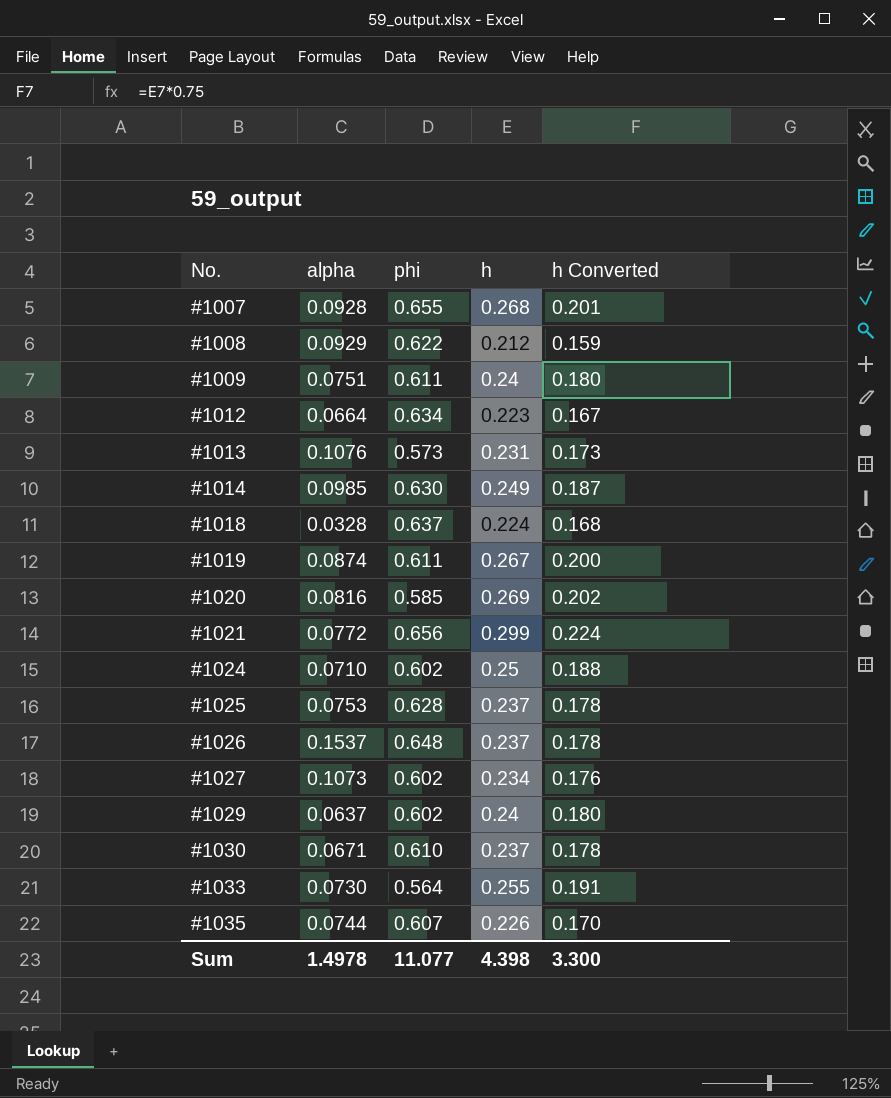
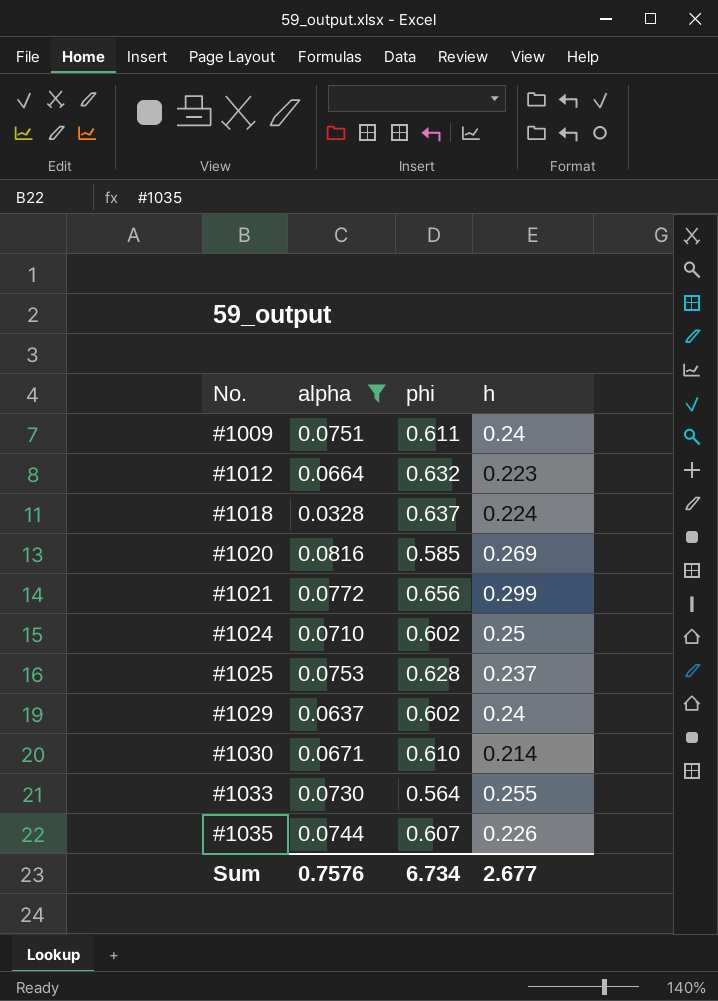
filter: none -> alpha <= 0.0816
column h Converted | formula: [h] * 0.75 -> none
#1012 | phi: 0.634 -> 0.632
#1030 | h: 0.237 -> 0.214
Sum | alpha: 1.4978 -> 0.7576
Sum | phi: 11.077 -> 6.734
Sum | h: 4.398 -> 2.677

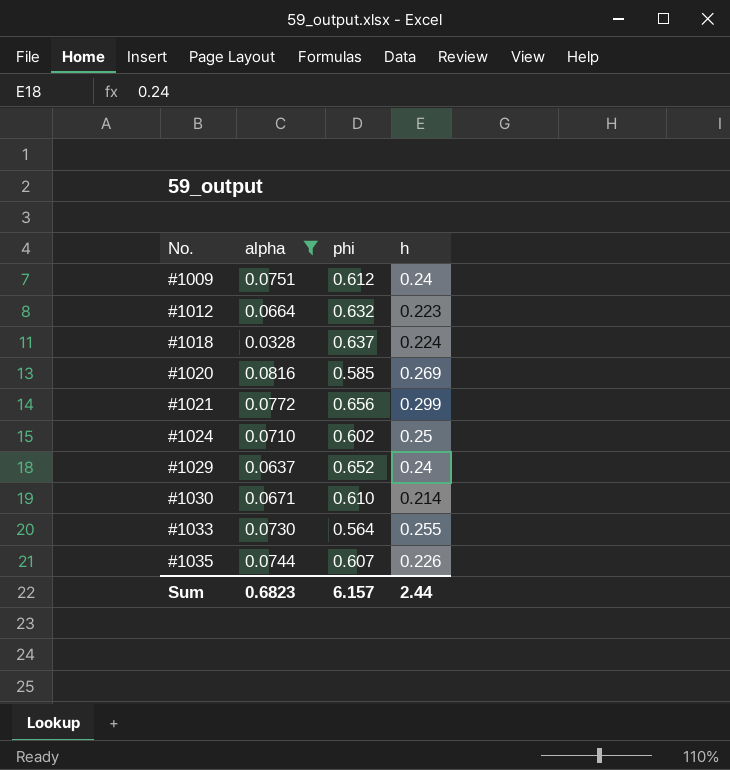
row #1025: 0.0753 | 0.628 | 0.237 -> none
#1009 | phi: 0.611 -> 0.612
#1029 | phi: 0.602 -> 0.652
Sum | alpha: 0.7576 -> 0.6823
Sum | phi: 6.734 -> 6.157
Sum | h: 2.677 -> 2.44

